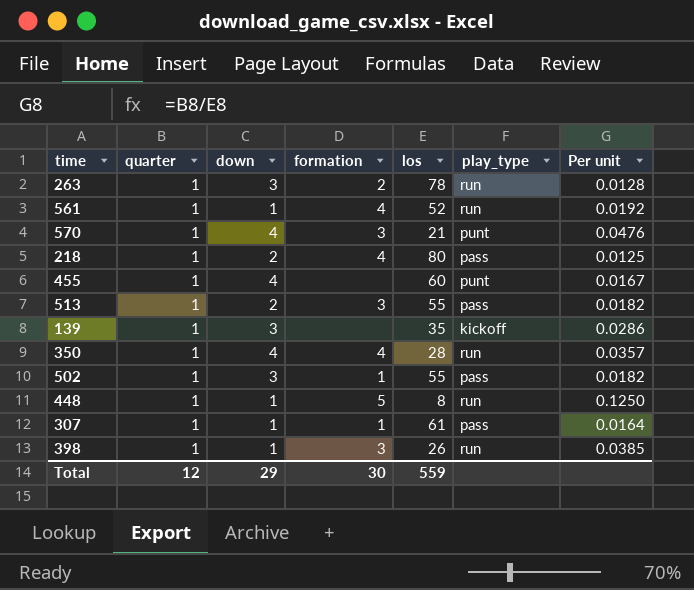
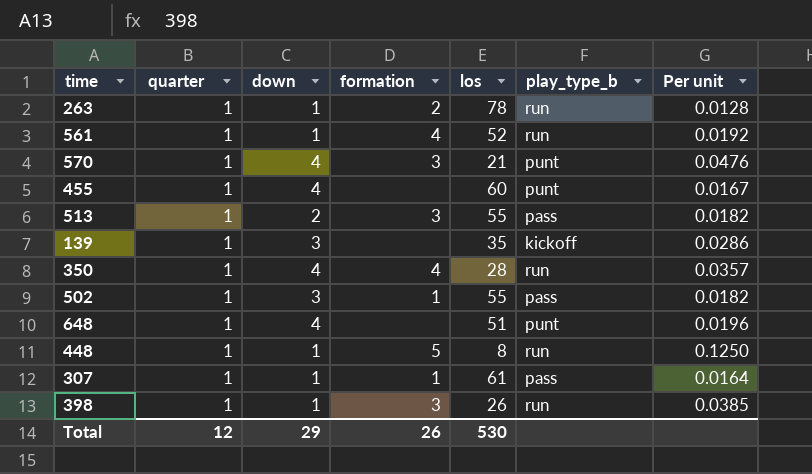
column name: play_type -> play_type_b
row 218: 1 | 2 | 4 | 80 | pass | 0.0125 -> none
263 | down: 3 -> 1
row 648: none -> 1 | 4 | none | 51 | punt | 0.0196
Total | formation: 30 -> 26
Total | los: 559 -> 530

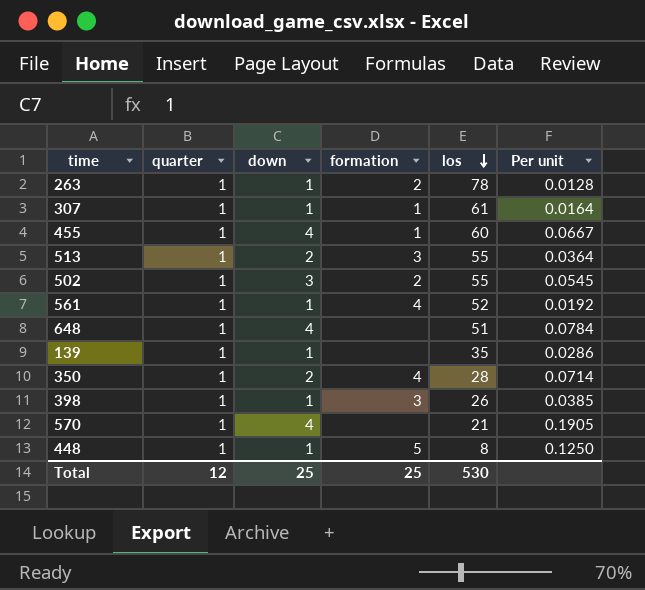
row order: none -> los descending
column play_type_b | position: 6 -> none
column Per unit | formula: [quarter] / [los] -> [down] / [los]
455 | formation: none -> 1
502 | formation: 1 -> 2
139 | down: 3 -> 1
350 | down: 4 -> 2
570 | formation: 3 -> none
Total | down: 29 -> 25
Total | formation: 26 -> 25

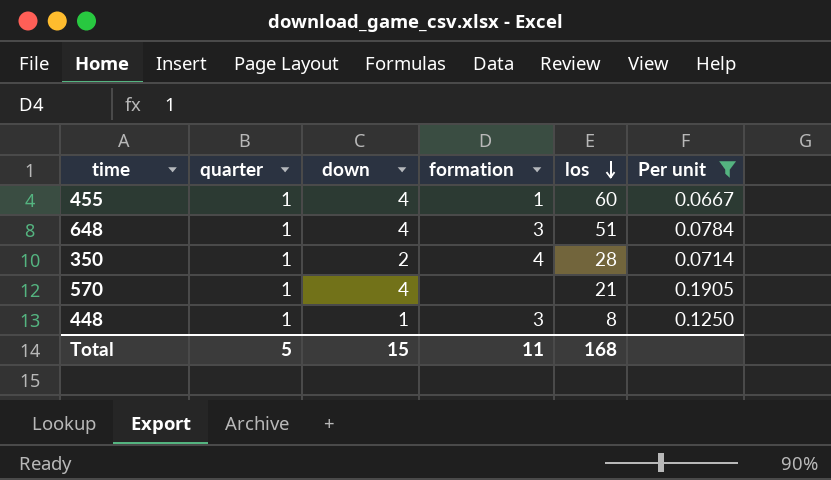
filter: none -> Per unit >= 0.0667
648 | formation: none -> 3
448 | formation: 5 -> 3
Total | quarter: 12 -> 5
Total | down: 25 -> 15
Total | formation: 25 -> 11
Total | los: 530 -> 168

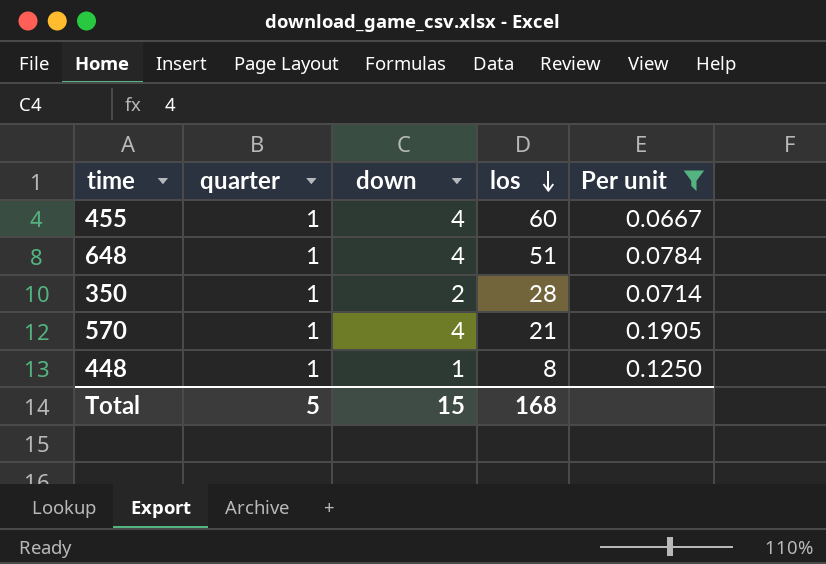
column formation | position: 4 -> none

